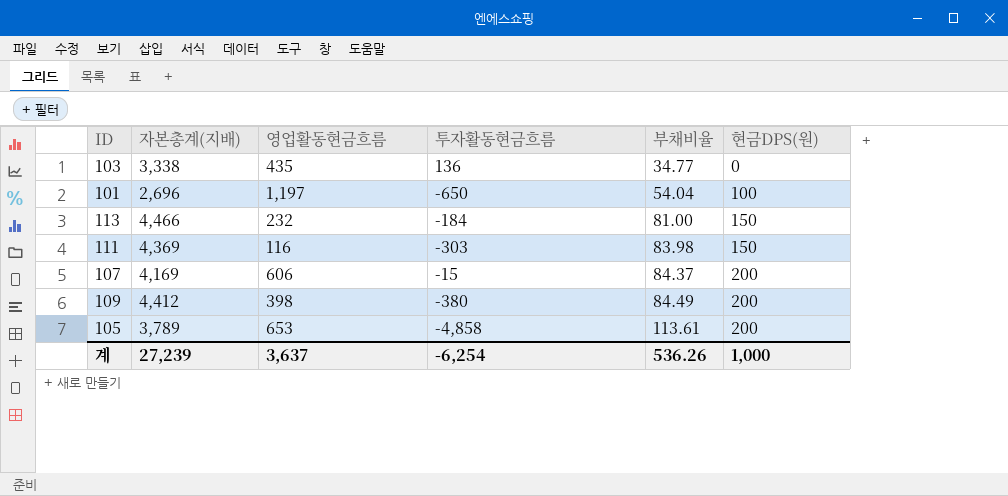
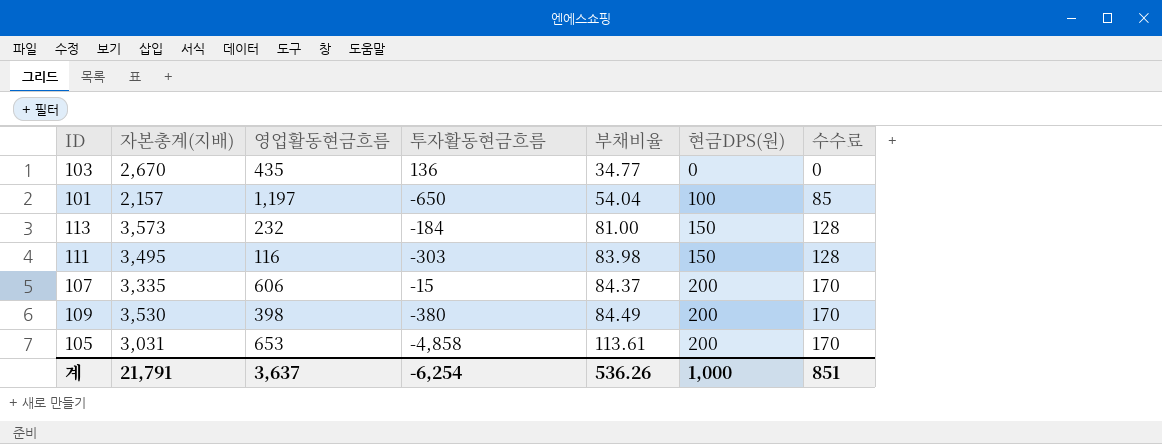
column 수수료 | formula: none -> [현금DPS(원)] * 0.85
103 | 자본총계(지배): 3,338 -> 2,670
101 | 자본총계(지배): 2,696 -> 2,157
113 | 자본총계(지배): 4,466 -> 3,573
111 | 자본총계(지배): 4,369 -> 3,495
107 | 자본총계(지배): 4,169 -> 3,335
109 | 자본총계(지배): 4,412 -> 3,530
105 | 자본총계(지배): 3,789 -> 3,031
계 | 자본총계(지배): 27,239 -> 21,791

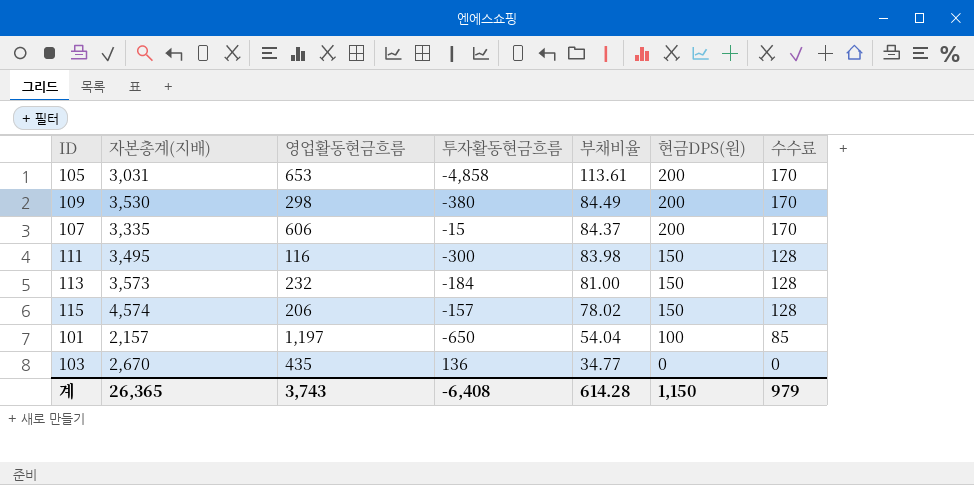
row order: 부채비율 ascending -> 부채비율 descending
109 | 영업활동현금흐름: 398 -> 298
111 | 투자활동현금흐름: -303 -> -300
row 115: none -> 4,574 | 206 | -157 | 78.02 | 150 | 128
계 | 자본총계(지배): 21,791 -> 26,365
계 | 영업활동현금흐름: 3,637 -> 3,743
계 | 투자활동현금흐름: -6,254 -> -6,408
계 | 부채비율: 536.26 -> 614.28
계 | 현금DPS(원): 1,000 -> 1,150
계 | 수수료: 851 -> 979

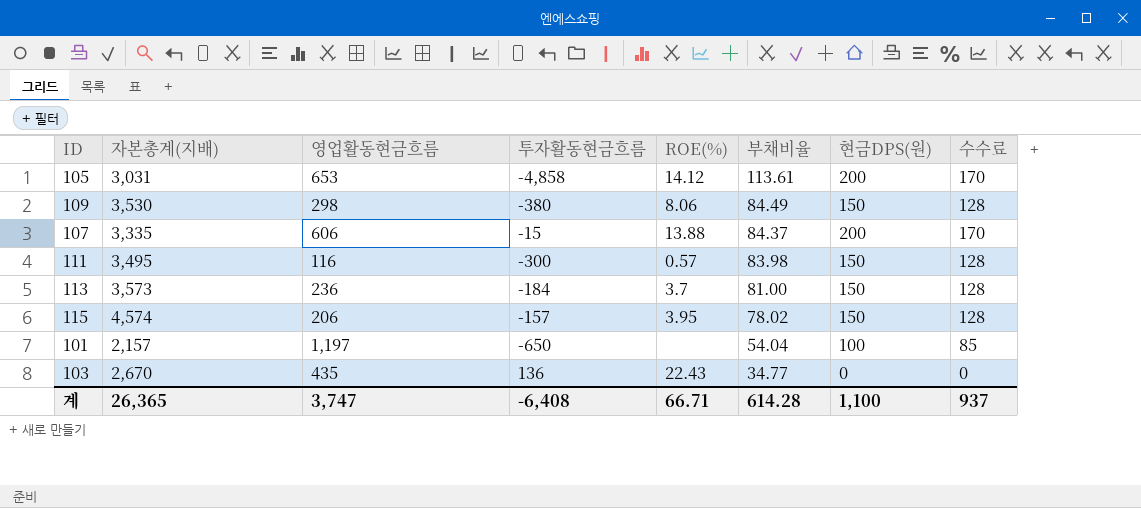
column ROE(%) | position: none -> 5
109 | 현금DPS(원): 200 -> 150
109 | 수수료: 170 -> 128
113 | 영업활동현금흐름: 232 -> 236
계 | 영업활동현금흐름: 3,743 -> 3,747
계 | 현금DPS(원): 1,150 -> 1,100
계 | 수수료: 979 -> 937

